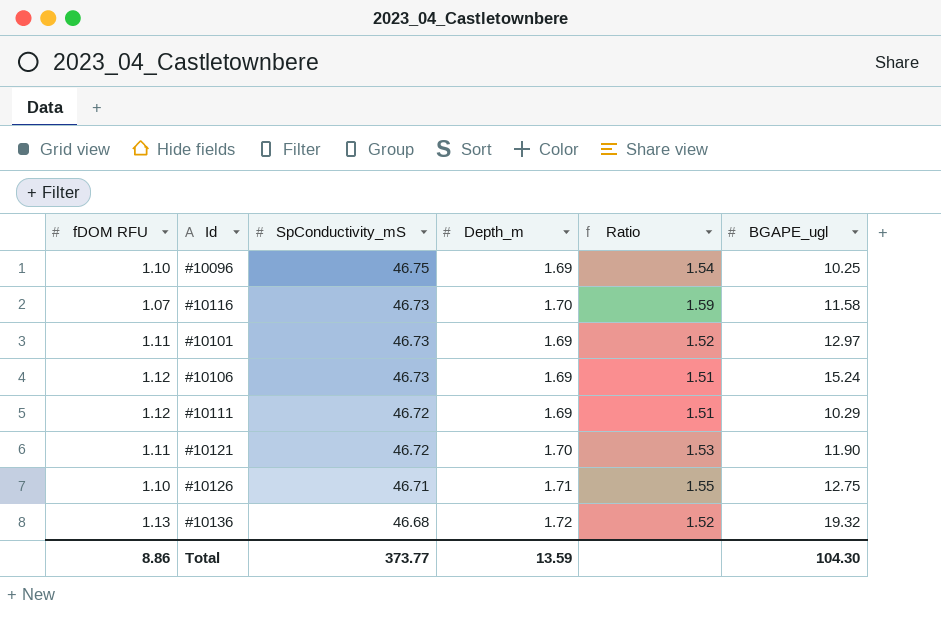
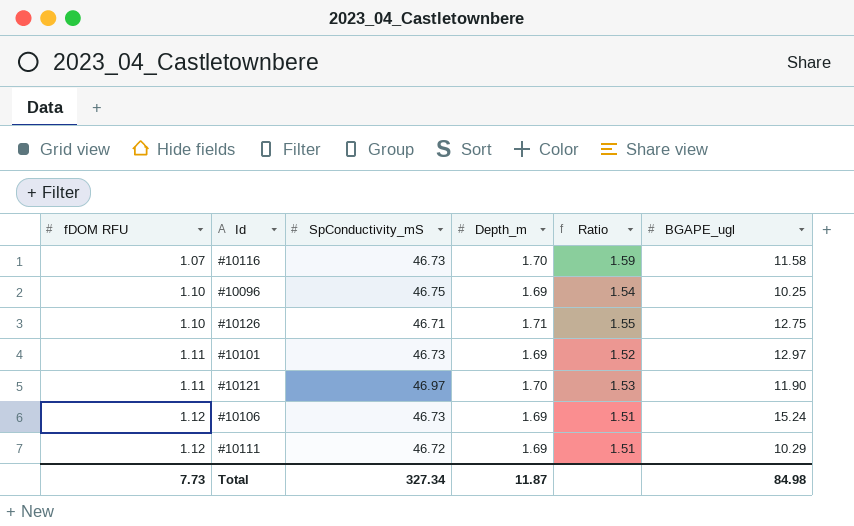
row order: SpConductivity_mS descending -> fDOM RFU ascending
row #10136: 1.13 | 46.68 | 1.72 | 1.52 | 19.32 -> none
#10121 | SpConductivity_mS: 46.72 -> 46.97
Total | fDOM RFU: 8.86 -> 7.73
Total | SpConductivity_mS: 373.77 -> 327.34
Total | Depth_m: 13.59 -> 11.87
Total | BGAPE_ugl: 104.30 -> 84.98

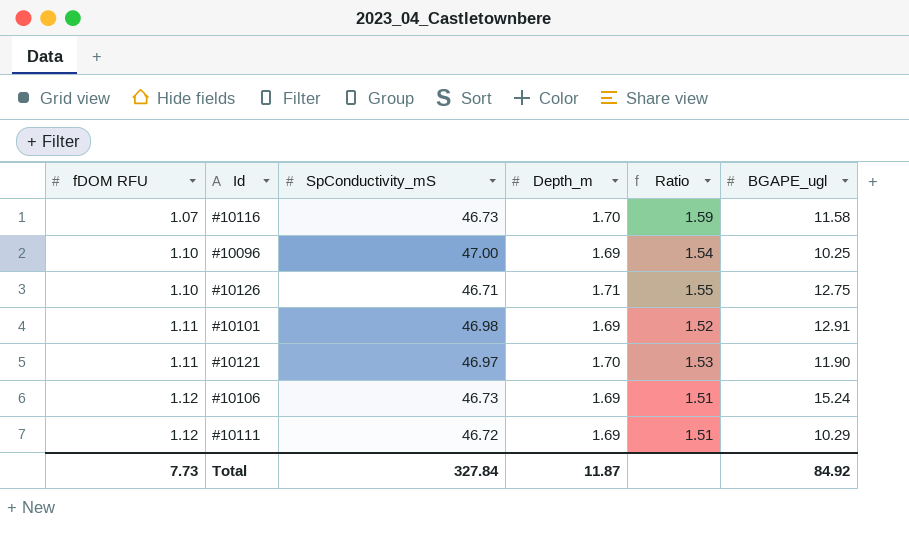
#10096 | SpConductivity_mS: 46.75 -> 47.00
#10101 | SpConductivity_mS: 46.73 -> 46.98
#10101 | BGAPE_ugl: 12.97 -> 12.91
Total | SpConductivity_mS: 327.34 -> 327.84
Total | BGAPE_ugl: 84.98 -> 84.92

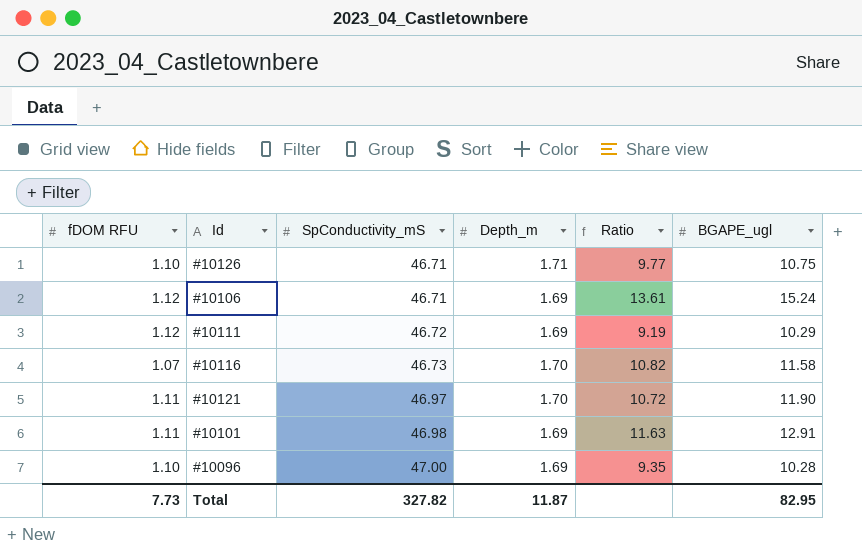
row order: fDOM RFU ascending -> SpConductivity_mS ascending
column Ratio | formula: [Depth_m] / [fDOM RFU] -> [BGAPE_ugl] / [fDOM RFU]
#10126 | BGAPE_ugl: 12.75 -> 10.75
#10106 | SpConductivity_mS: 46.73 -> 46.71
#10096 | BGAPE_ugl: 10.25 -> 10.28
Total | SpConductivity_mS: 327.84 -> 327.82
Total | BGAPE_ugl: 84.92 -> 82.95

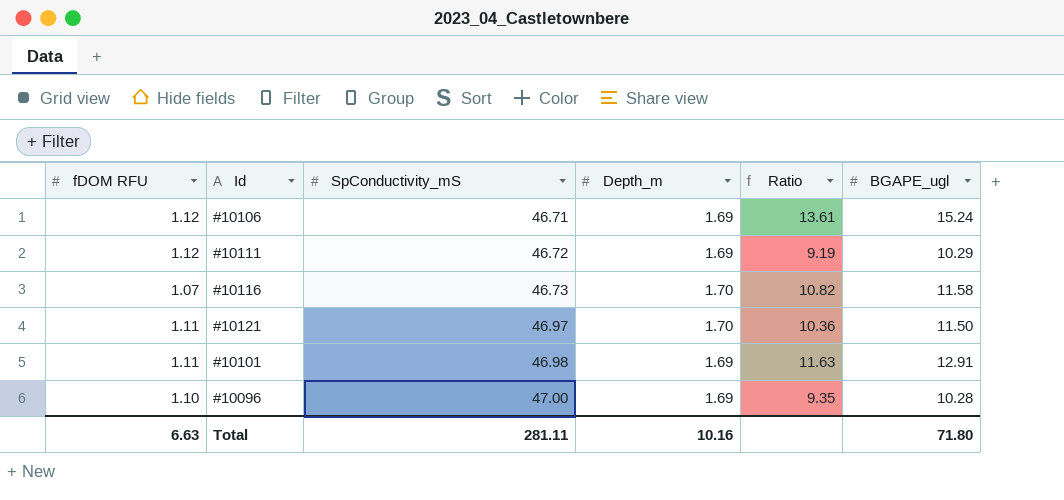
row #10126: 1.10 | 46.71 | 1.71 | 9.77 | 10.75 -> none
#10121 | Ratio: 10.72 -> 10.36
#10121 | BGAPE_ugl: 11.90 -> 11.50
Total | fDOM RFU: 7.73 -> 6.63
Total | SpConductivity_mS: 327.82 -> 281.11
Total | Depth_m: 11.87 -> 10.16
Total | BGAPE_ugl: 82.95 -> 71.80

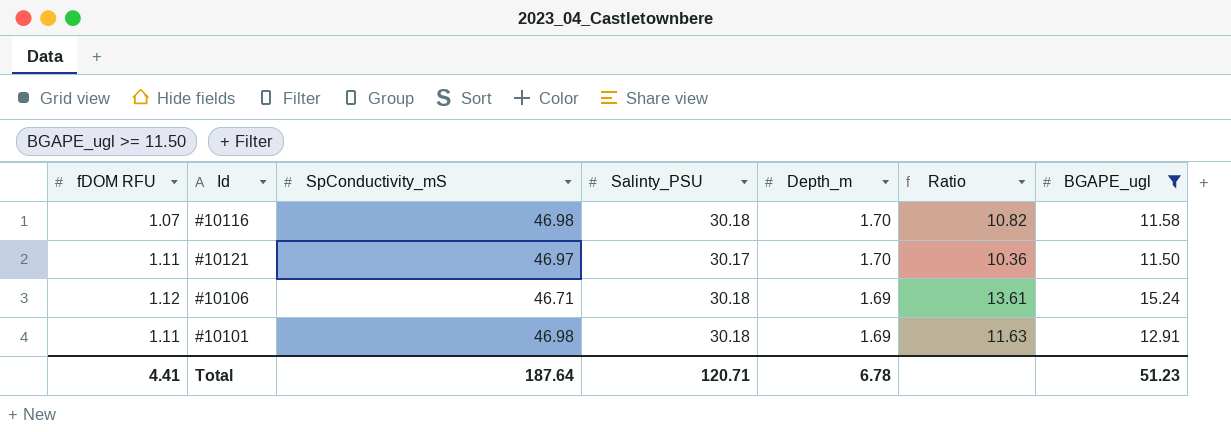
filter: none -> BGAPE_ugl >= 11.50
row order: SpConductivity_mS ascending -> Depth_m descending
column Salinty_PSU | position: none -> 4
#10116 | SpConductivity_mS: 46.73 -> 46.98
Total | fDOM RFU: 6.63 -> 4.41
Total | SpConductivity_mS: 281.11 -> 187.64
Total | Depth_m: 10.16 -> 6.78
Total | BGAPE_ugl: 71.80 -> 51.23

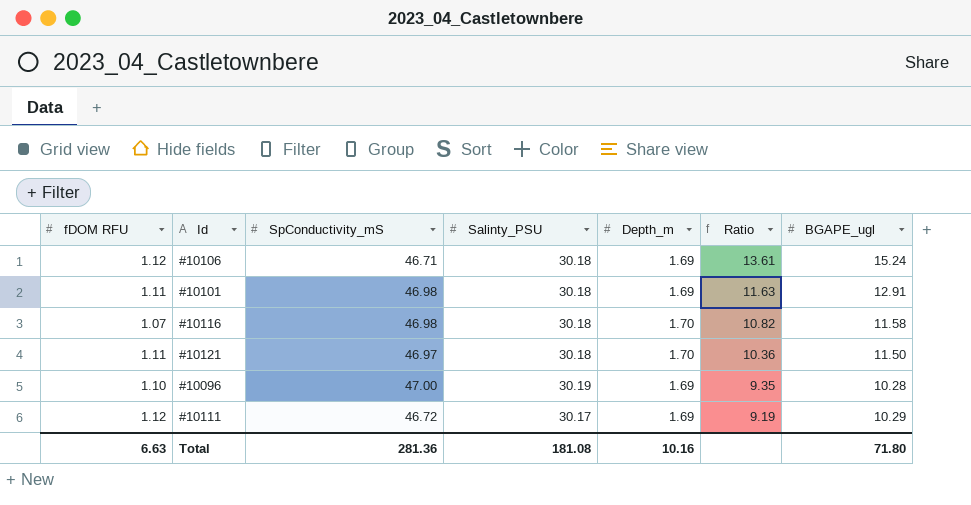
filter: BGAPE_ugl >= 11.50 -> none
row order: Depth_m descending -> Ratio descending
#10121 | Salinty_PSU: 30.17 -> 30.18
Total | fDOM RFU: 4.41 -> 6.63
Total | SpConductivity_mS: 187.64 -> 281.36
Total | Salinty_PSU: 120.71 -> 181.08
Total | Depth_m: 6.78 -> 10.16
Total | BGAPE_ugl: 51.23 -> 71.80

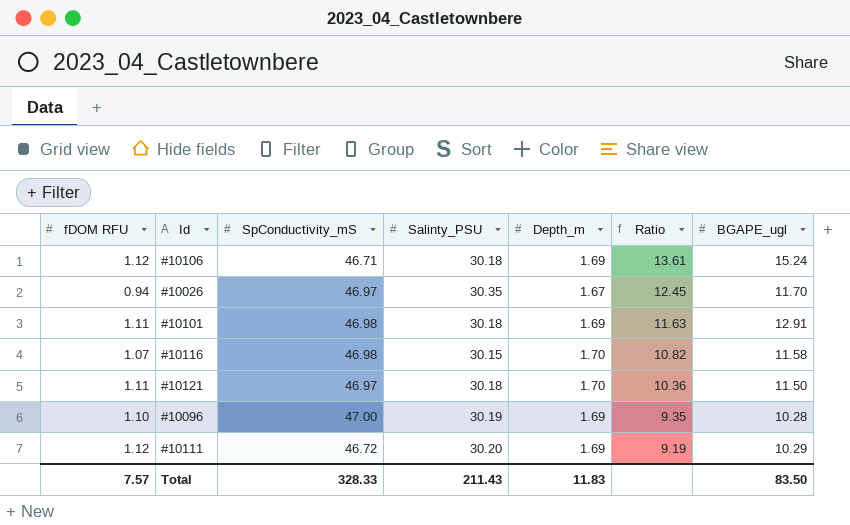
row #10026: none -> 0.94 | 46.97 | 30.35 | 1.67 | 12.45 | 11.70
#10116 | Salinty_PSU: 30.18 -> 30.15
#10111 | Salinty_PSU: 30.17 -> 30.20
Total | fDOM RFU: 6.63 -> 7.57
Total | SpConductivity_mS: 281.36 -> 328.33
Total | Salinty_PSU: 181.08 -> 211.43
Total | Depth_m: 10.16 -> 11.83
Total | BGAPE_ugl: 71.80 -> 83.50

